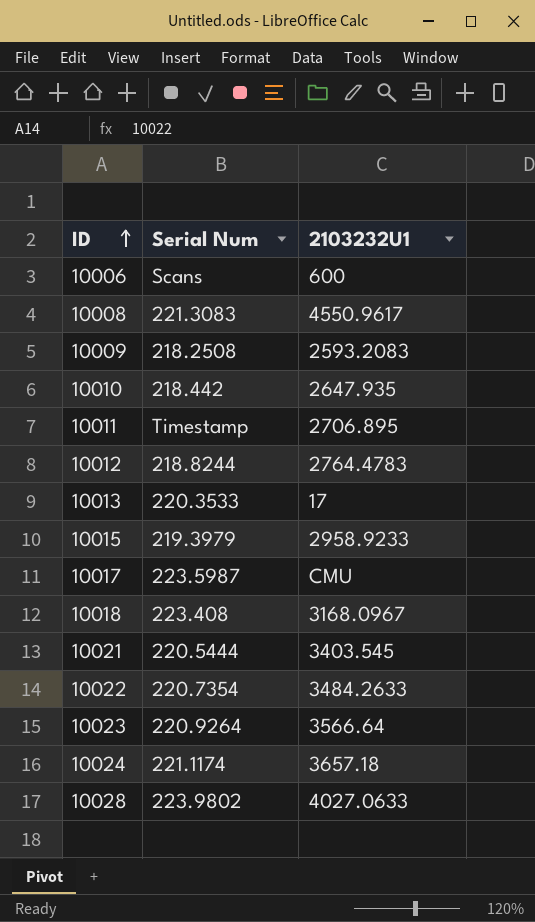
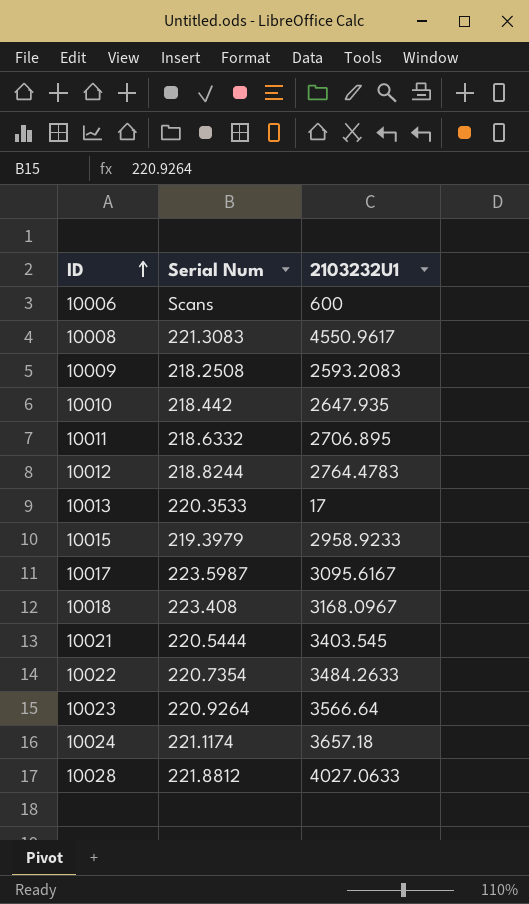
10011 | Serial Num: Timestamp -> 218.6332
10017 | 2103232U1: CMU -> 3095.6167
10028 | Serial Num: 223.9802 -> 221.8812

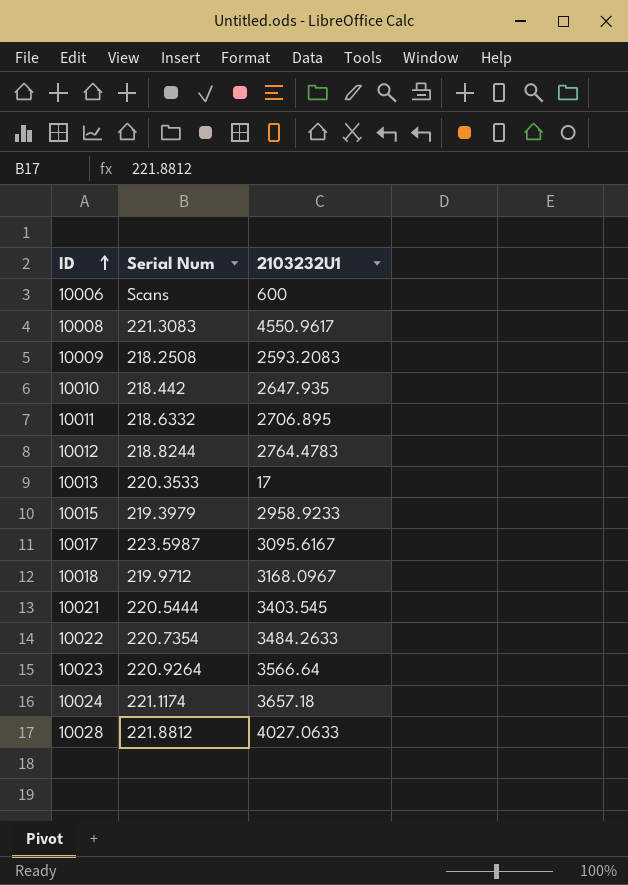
10018 | Serial Num: 223.408 -> 219.9712

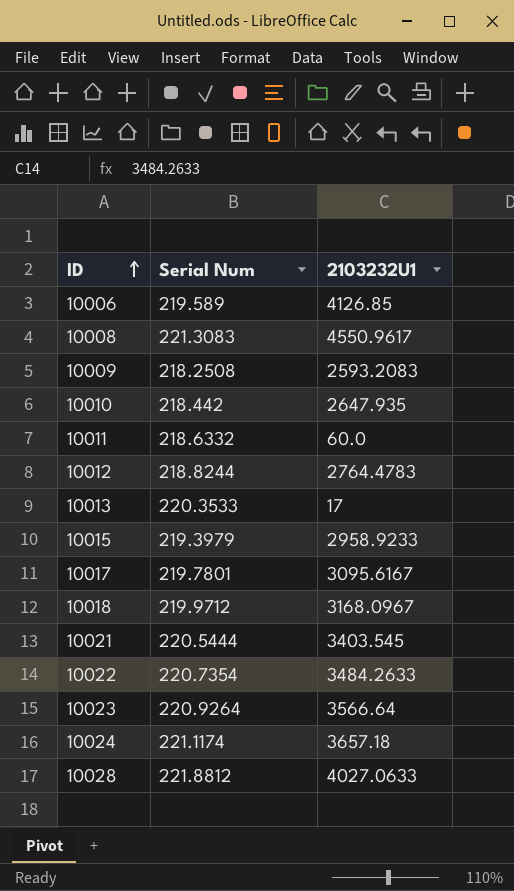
10006 | Serial Num: Scans -> 219.589
10006 | 2103232U1: 600 -> 4126.85
10011 | 2103232U1: 2706.895 -> 60.0
10017 | Serial Num: 223.5987 -> 219.7801

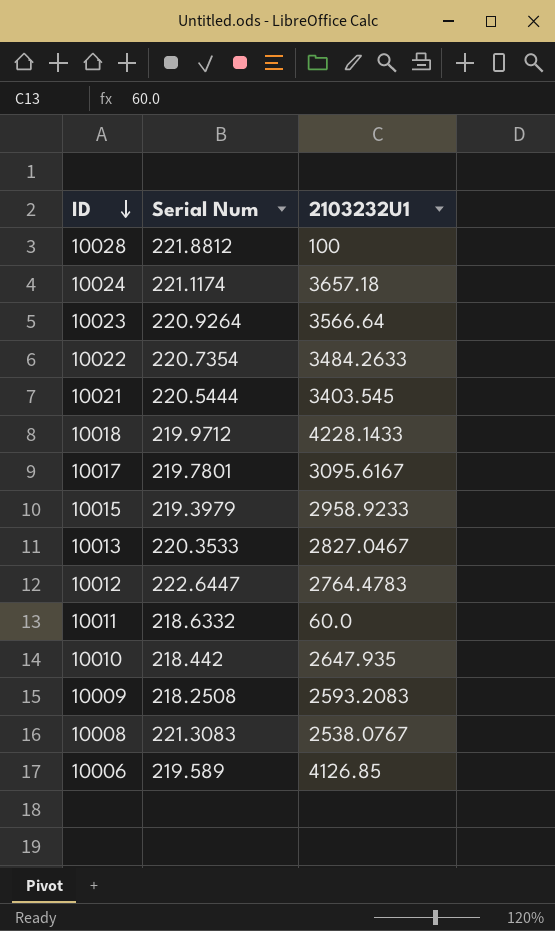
row order: ID ascending -> ID descending
10028 | 2103232U1: 4027.0633 -> 100
10018 | 2103232U1: 3168.0967 -> 4228.1433
10013 | 2103232U1: 17 -> 2827.0467
10012 | Serial Num: 218.8244 -> 222.6447
10008 | 2103232U1: 4550.9617 -> 2538.0767

